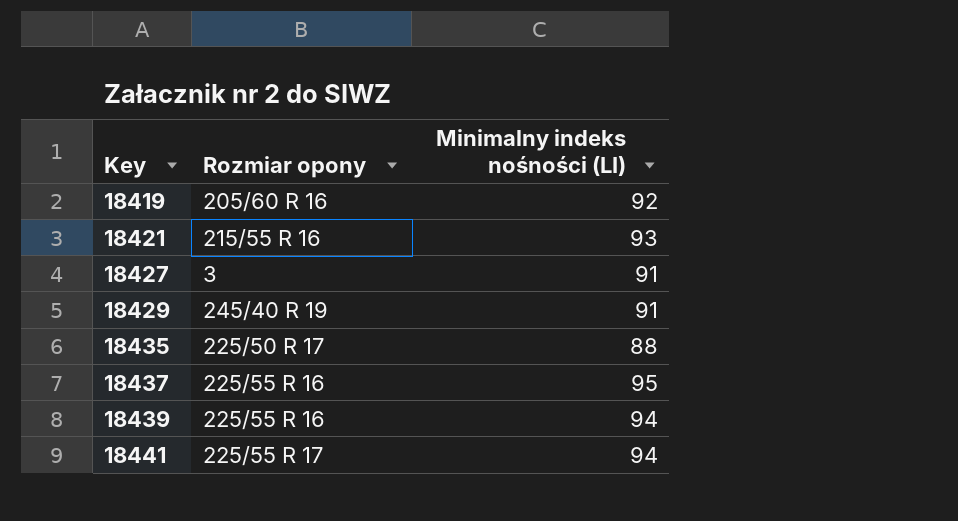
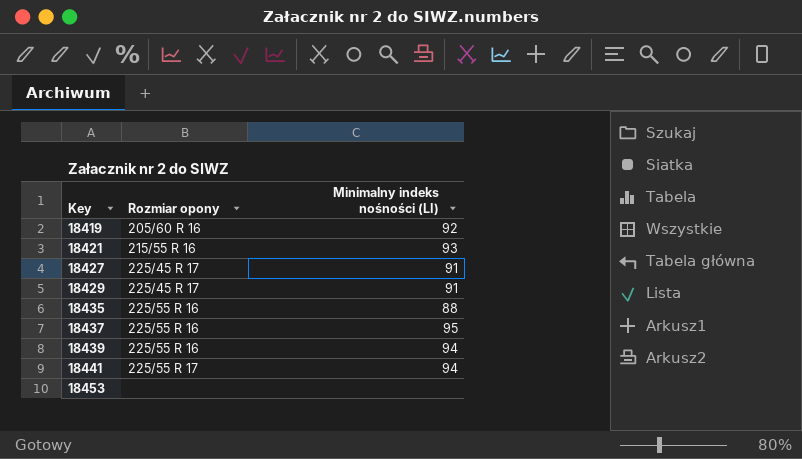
18427 | Rozmiar opony: 3 -> 225/45 R 17
18429 | Rozmiar opony: 245/40 R 19 -> 225/45 R 17
18435 | Rozmiar opony: 225/50 R 17 -> 225/55 R 16
row 18453: none -> none | none

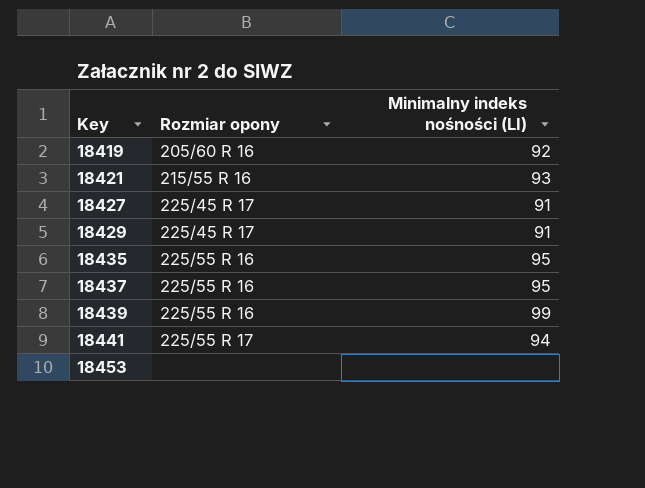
18435 | Minimalny indeks nośności (LI): 88 -> 95
18439 | Minimalny indeks nośności (LI): 94 -> 99

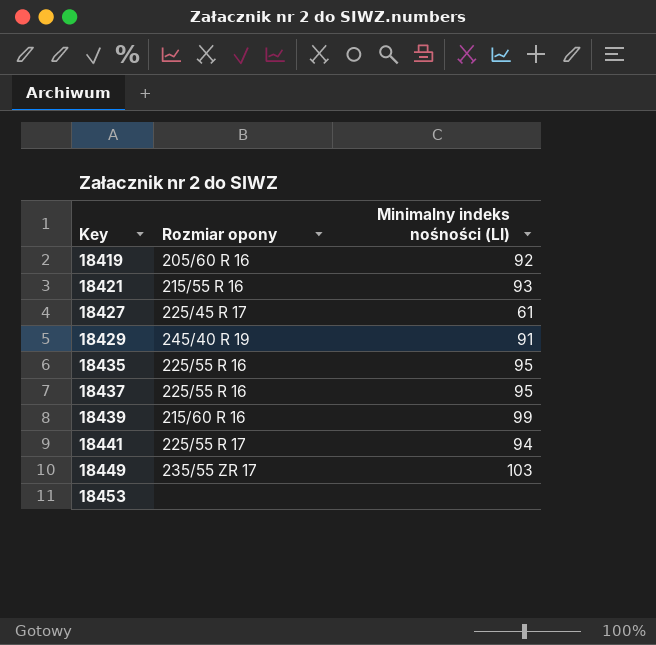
18427 | Minimalny indeks nośności (LI): 91 -> 61
18429 | Rozmiar opony: 225/45 R 17 -> 245/40 R 19
18439 | Rozmiar opony: 225/55 R 16 -> 215/60 R 16
row 18449: none -> 235/55 ZR 17 | 103

